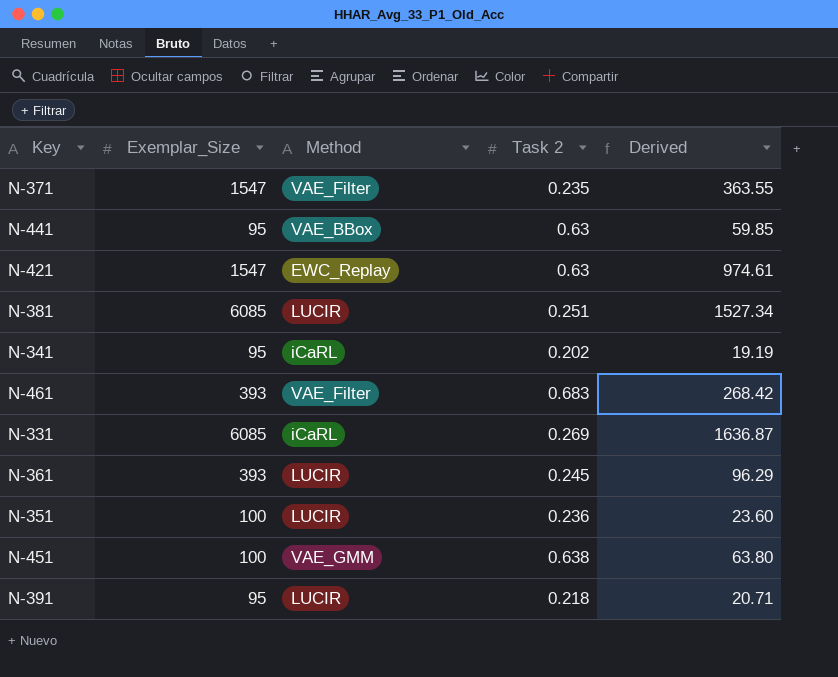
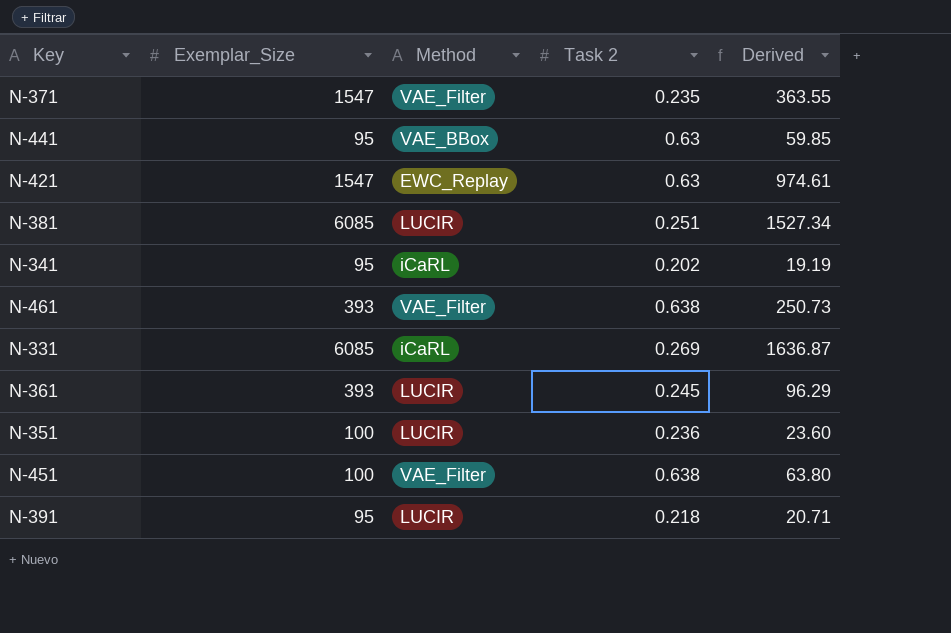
N-461 | Task 2: 0.683 -> 0.638
N-461 | Derived: 268.42 -> 250.73
N-451 | Method: VAE_GMM -> VAE_Filter

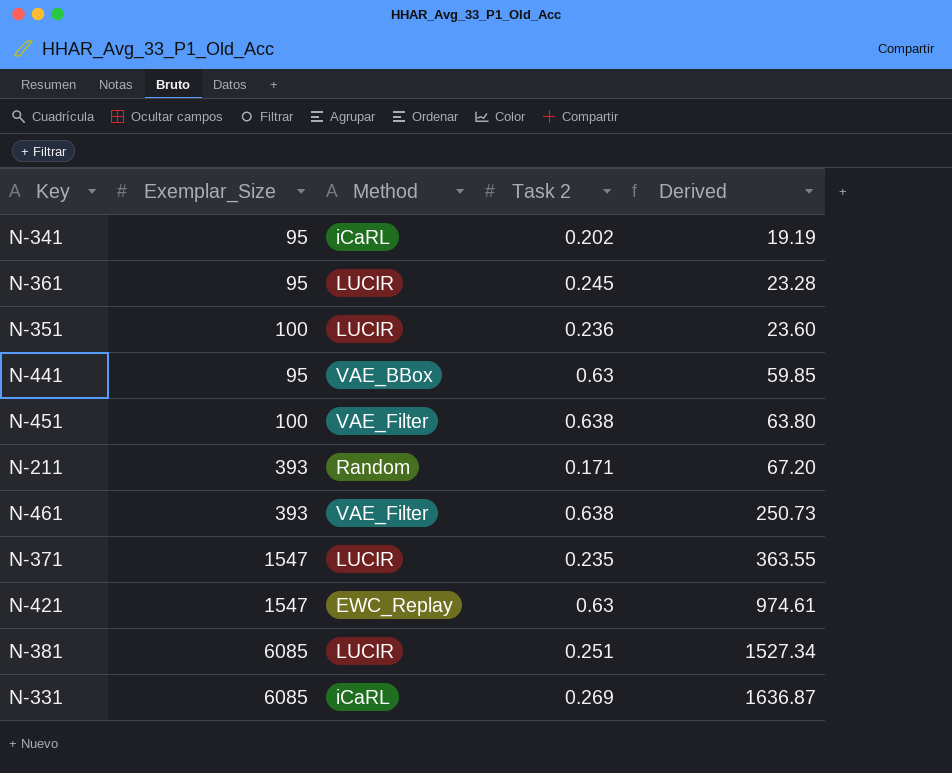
row order: none -> Derived ascending
row N-391: 95 | LUCIR | 0.218 | 20.71 -> none
N-361 | Exemplar_Size: 393 -> 95
N-361 | Derived: 96.29 -> 23.28
row N-211: none -> 393 | Random | 0.171 | 67.20
N-371 | Method: VAE_Filter -> LUCIR

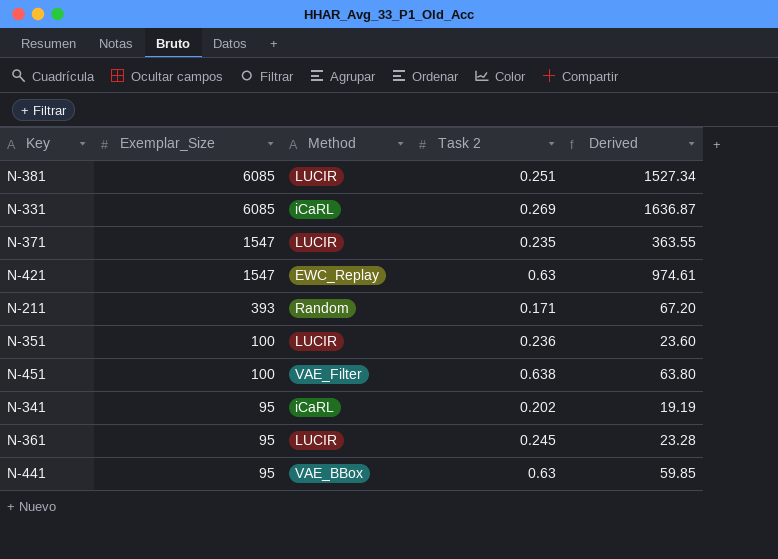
row order: Derived ascending -> Exemplar_Size descending
row N-461: 393 | VAE_Filter | 0.638 | 250.73 -> none

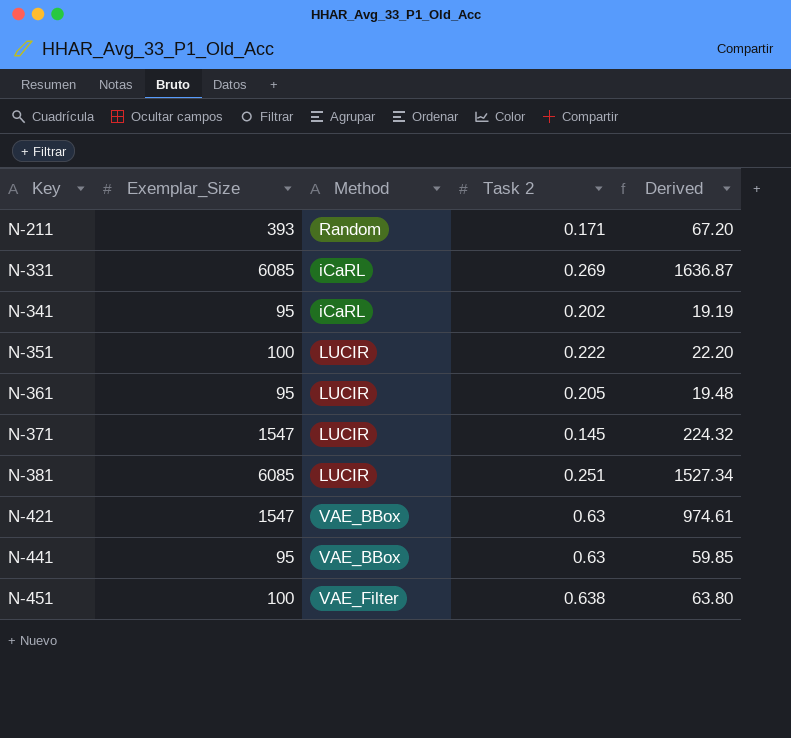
row order: Exemplar_Size descending -> Key ascending
N-351 | Task 2: 0.236 -> 0.222
N-351 | Derived: 23.60 -> 22.20
N-361 | Task 2: 0.245 -> 0.205
N-361 | Derived: 23.28 -> 19.48
N-371 | Task 2: 0.235 -> 0.145
N-371 | Derived: 363.55 -> 224.32
N-421 | Method: EWC_Replay -> VAE_BBox

